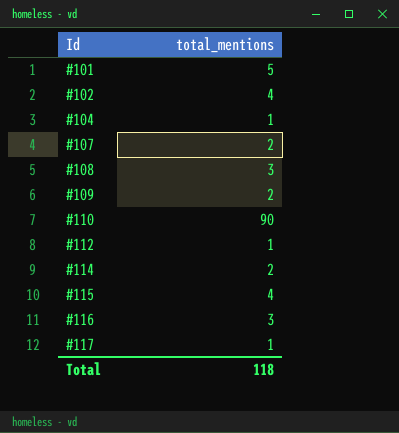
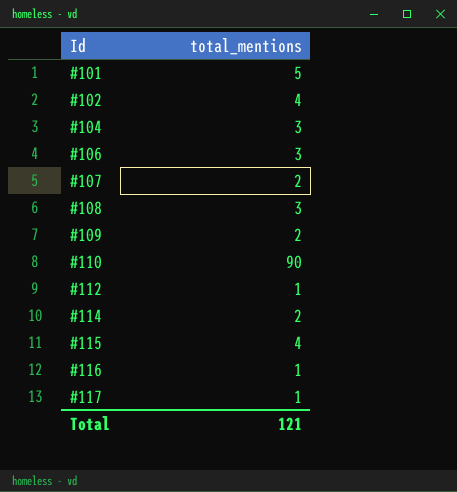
#104 | total_mentions: 1 -> 3
row #106: none -> 3
#116 | total_mentions: 3 -> 1
Total | total_mentions: 118 -> 121

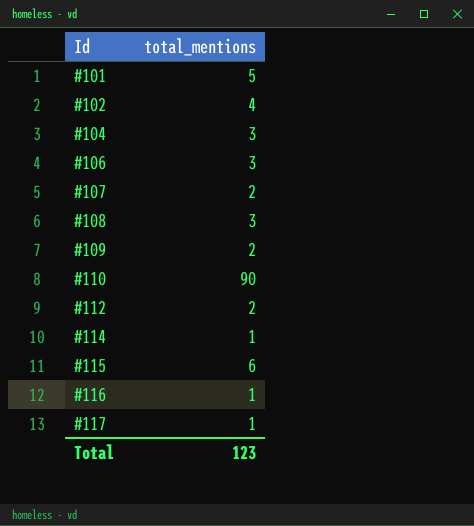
#112 | total_mentions: 1 -> 2
#114 | total_mentions: 2 -> 1
#115 | total_mentions: 4 -> 6
Total | total_mentions: 121 -> 123

